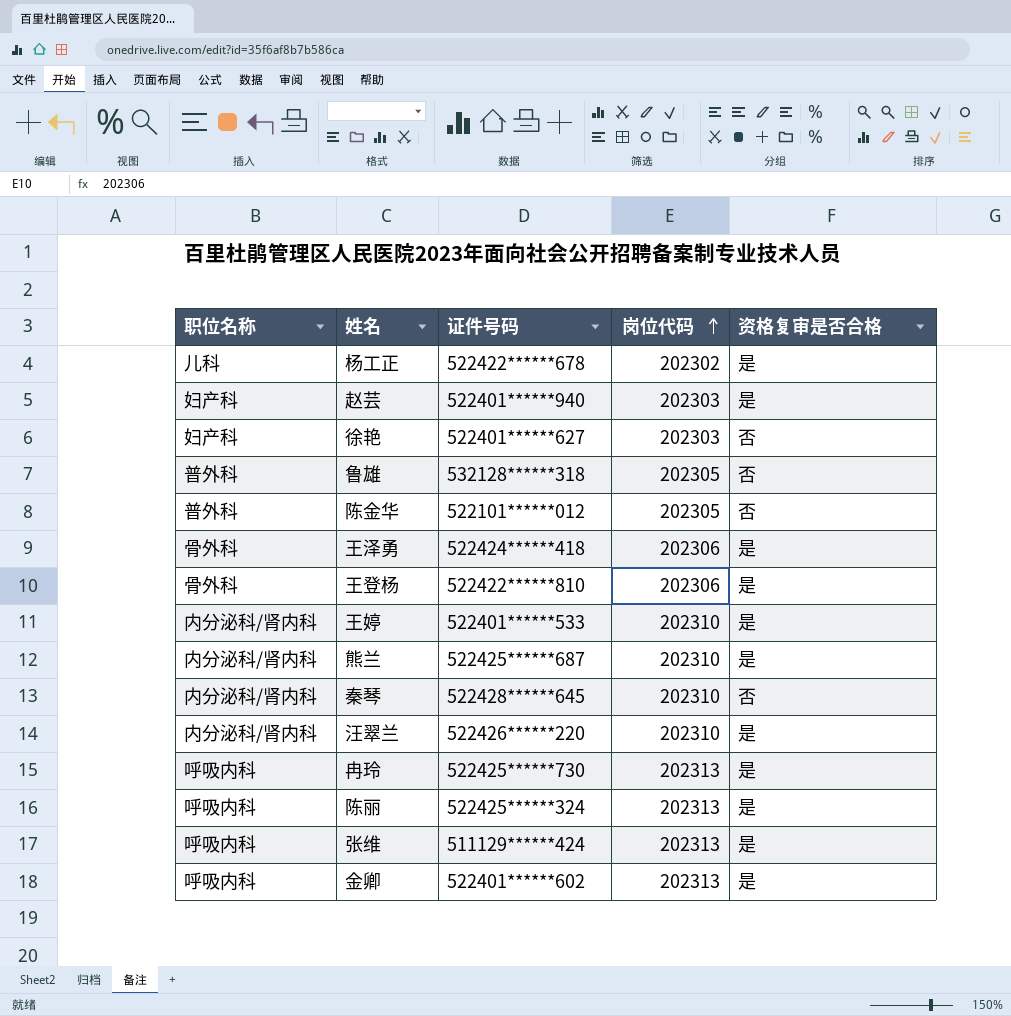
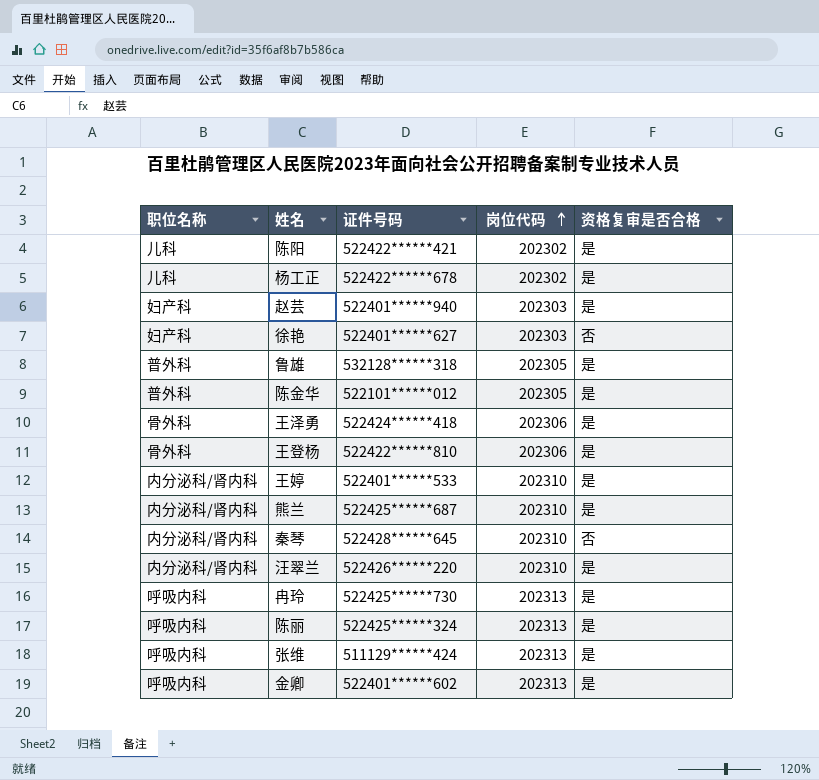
row 陈阳: none -> 儿科 | 522422******421 | 202302 | 是
鲁雄 | 资格复审是否合格: 否 -> 是
陈金华 | 资格复审是否合格: 否 -> 是

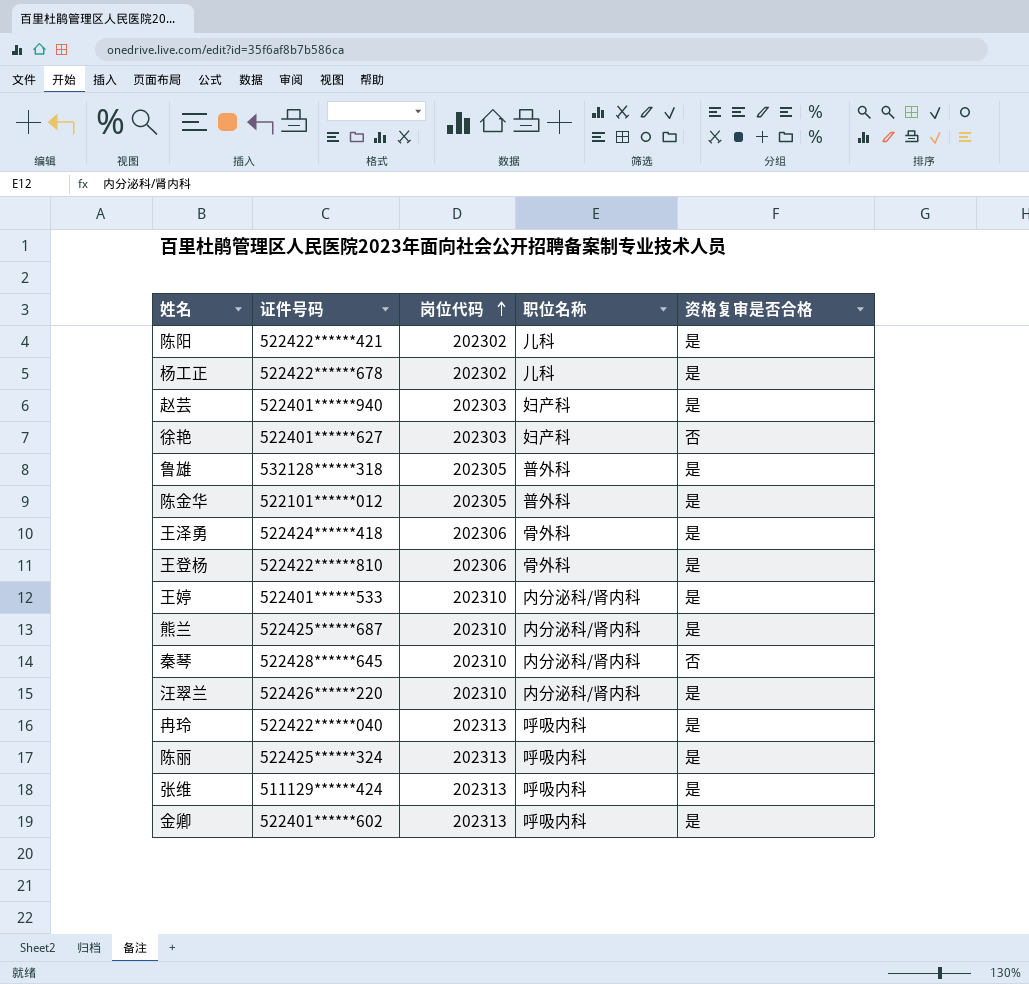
column 职位名称 | position: 1 -> 4
冉玲 | 证件号码: 522425******730 -> 522422******040

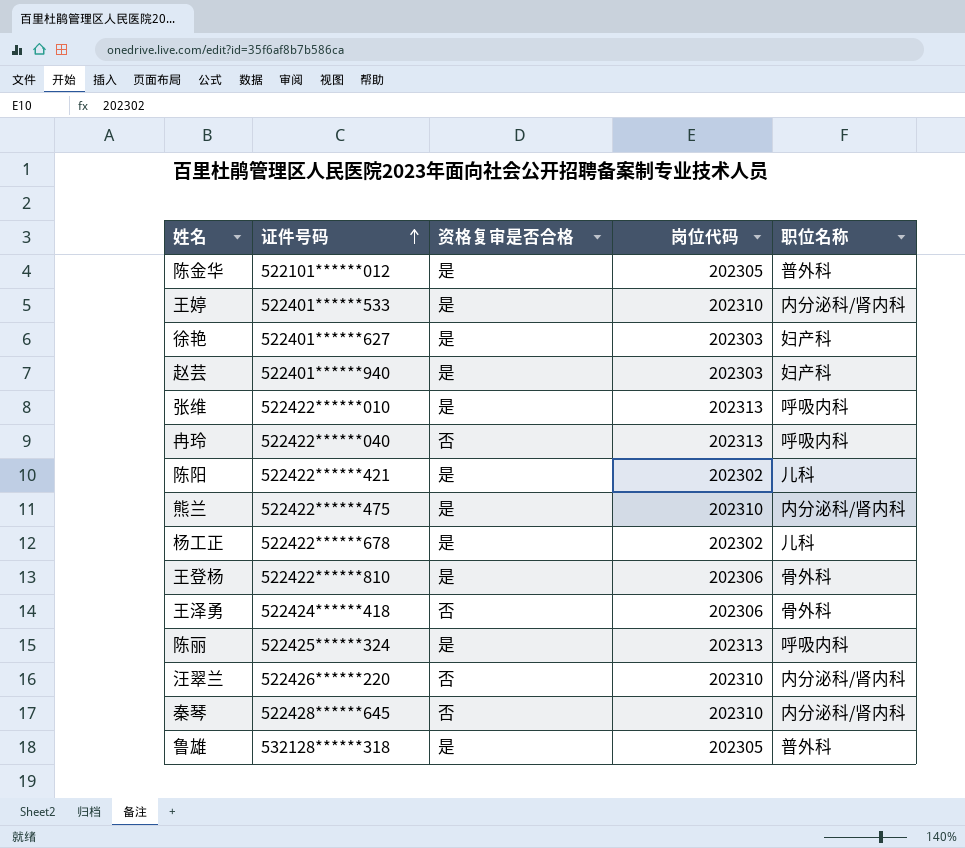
row order: 岗位代码 ascending -> 证件号码 ascending
column 资格复审是否合格 | position: 5 -> 3
row 金卿: 522401******602 | 202313 | 呼吸内科 | 是 -> none
徐艳 | 资格复审是否合格: 否 -> 是
张维 | 证件号码: 511129******424 -> 522422******010
冉玲 | 资格复审是否合格: 是 -> 否
熊兰 | 证件号码: 522425******687 -> 522422******475
王泽勇 | 资格复审是否合格: 是 -> 否
汪翠兰 | 资格复审是否合格: 是 -> 否

